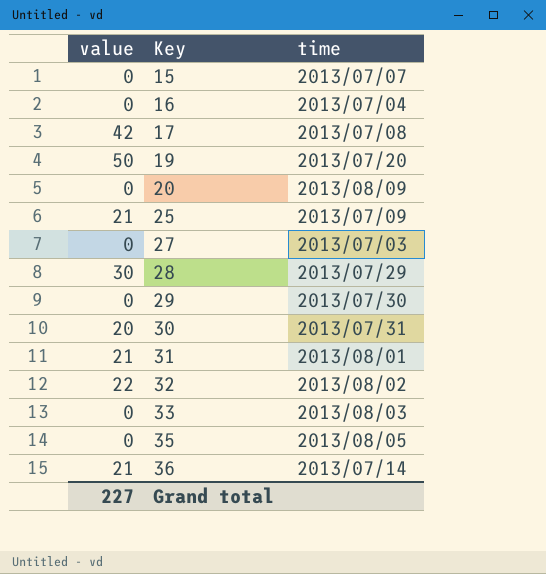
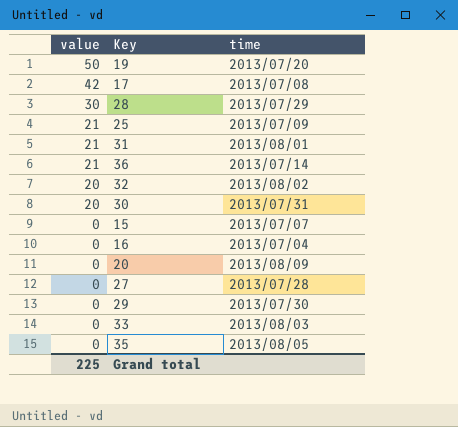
row order: Key ascending -> value descending
32 | value: 22 -> 20
27 | time: 2013/07/03 -> 2013/07/28
Grand total | value: 227 -> 225

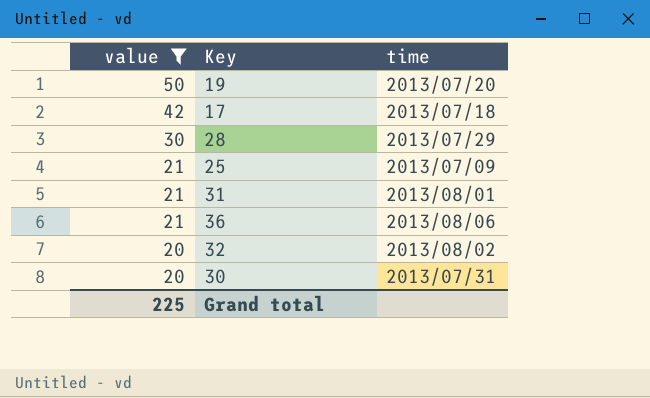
filter: none -> value != 0
17 | time: 2013/07/08 -> 2013/07/18
36 | time: 2013/07/14 -> 2013/08/06

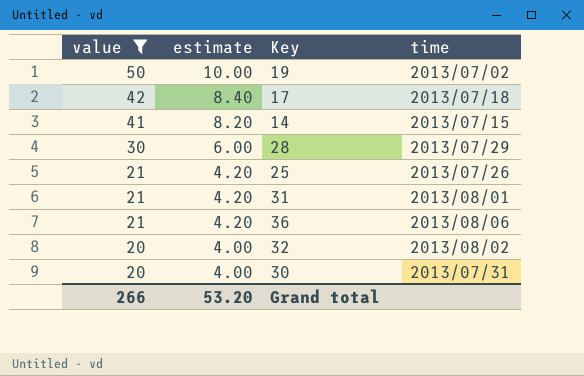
column estimate | formula: none -> [value] * 0.2
19 | time: 2013/07/20 -> 2013/07/02
row 14: none -> 41 | 8.20 | 2013/07/15
25 | time: 2013/07/09 -> 2013/07/26
Grand total | value: 225 -> 266

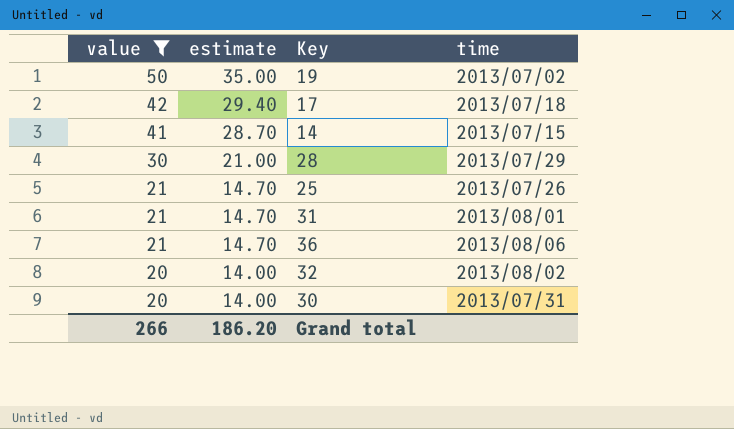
column estimate | formula: [value] * 0.2 -> [value] * 0.7
Grand total | estimate: 53.20 -> 186.20

